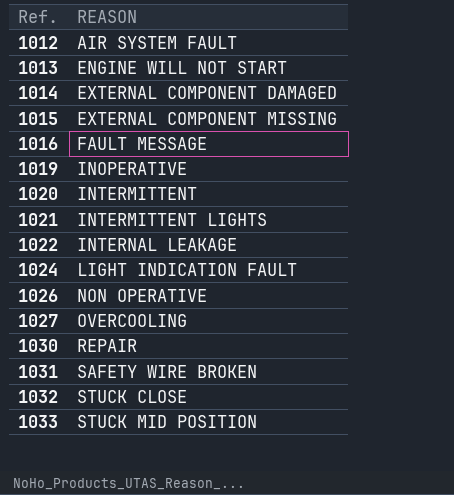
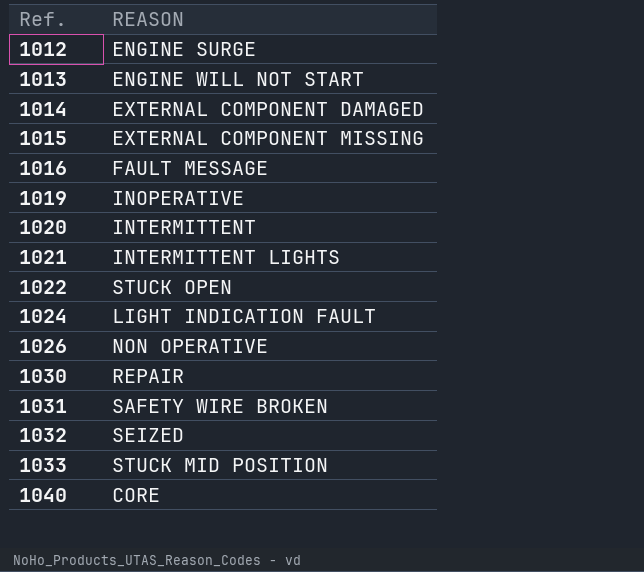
row 1027: OVERCOOLING -> none
1012 | REASON: AIR SYSTEM FAULT -> ENGINE SURGE
1022 | REASON: INTERNAL LEAKAGE -> STUCK OPEN
1032 | REASON: STUCK CLOSE -> SEIZED
row 1040: none -> CORE

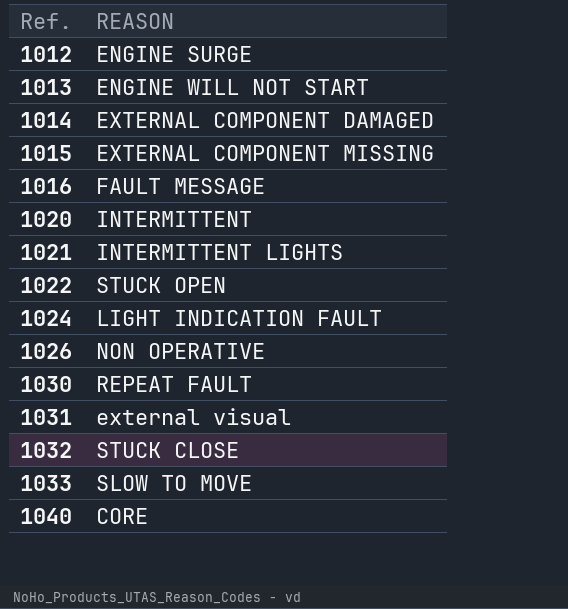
row 1019: INOPERATIVE -> none
1030 | REASON: REPAIR -> REPEAT FAULT
1031 | REASON: SAFETY WIRE BROKEN -> external visual
1032 | REASON: SEIZED -> STUCK CLOSE
1033 | REASON: STUCK MID POSITION -> SLOW TO MOVE

